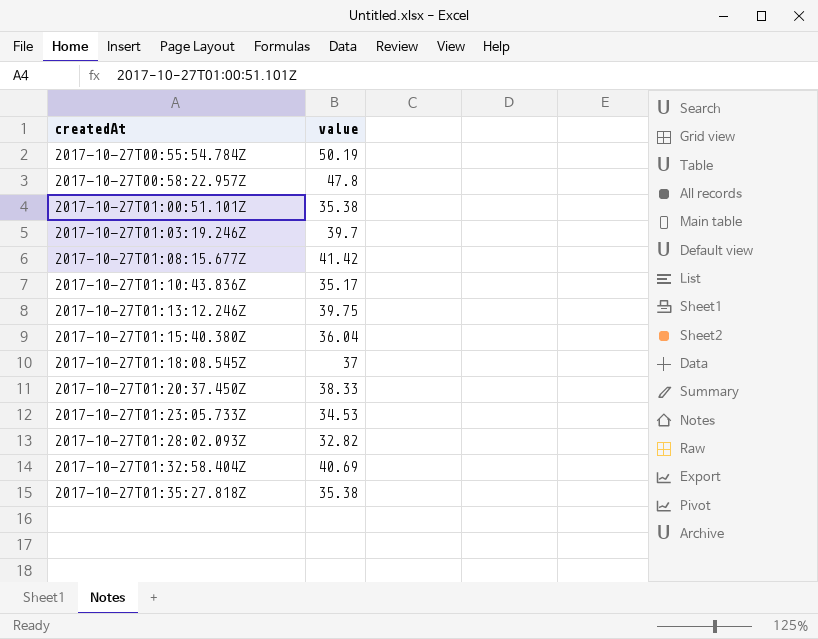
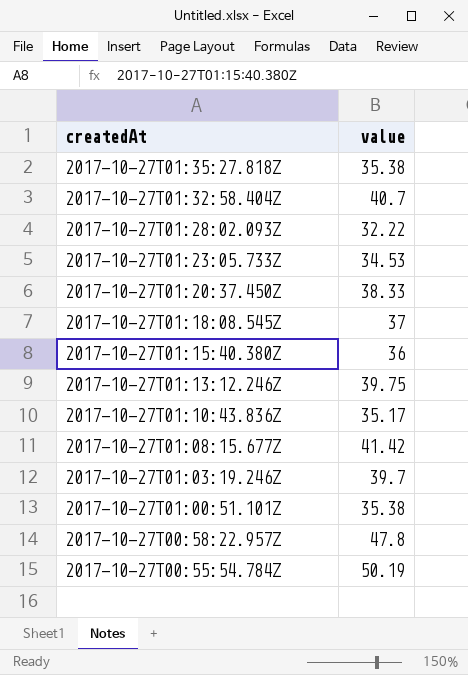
row order: createdAt ascending -> createdAt descending
2017-10-27T01:32:58.404Z | value: 40.69 -> 40.7
2017-10-27T01:28:02.093Z | value: 32.82 -> 32.22
2017-10-27T01:15:40.380Z | value: 36.04 -> 36

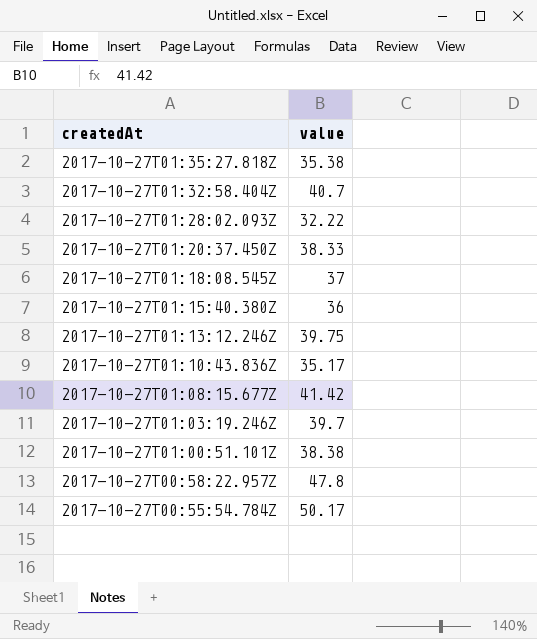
row 2017-10-27T01:23:05.733Z: 34.53 -> none
2017-10-27T01:00:51.101Z | value: 35.38 -> 38.38
2017-10-27T00:55:54.784Z | value: 50.19 -> 50.17

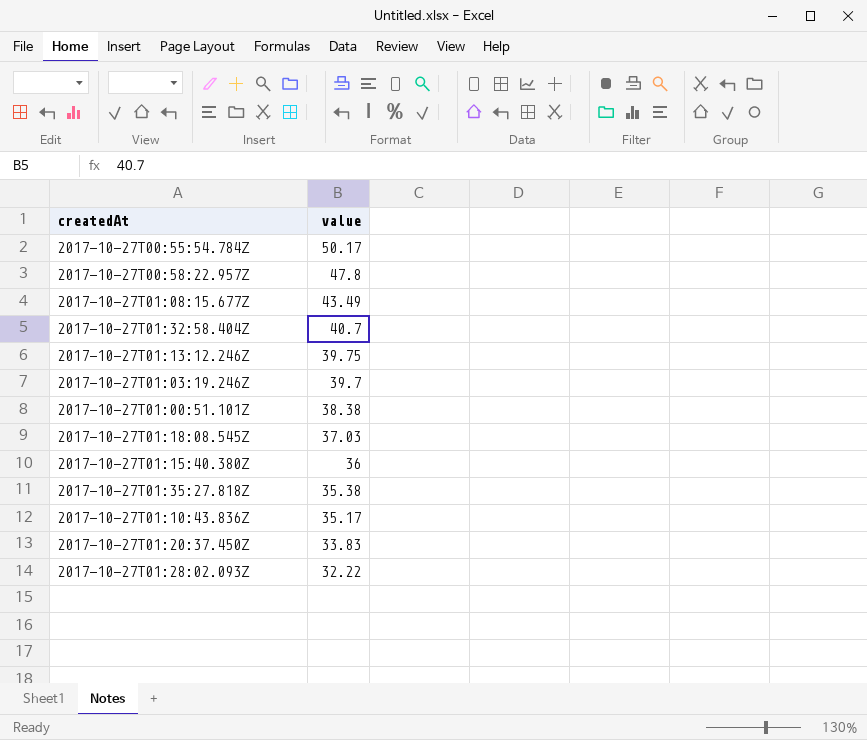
row order: createdAt descending -> value descending
2017-10-27T01:08:15.677Z | value: 41.42 -> 43.49
2017-10-27T01:18:08.545Z | value: 37 -> 37.03
2017-10-27T01:20:37.450Z | value: 38.33 -> 33.83

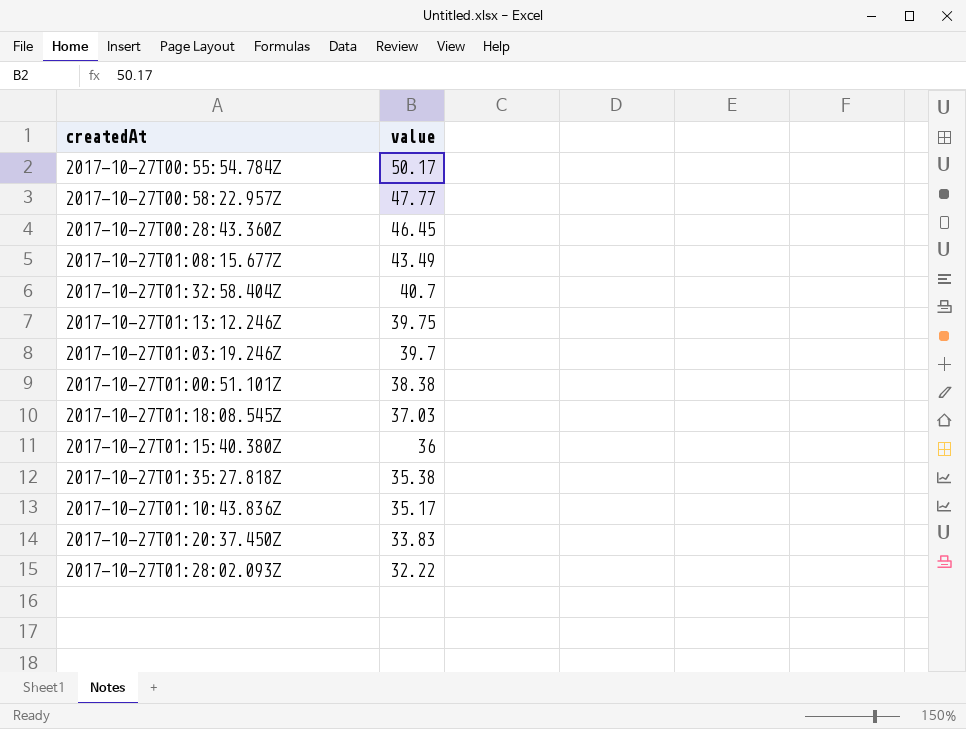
2017-10-27T00:58:22.957Z | value: 47.8 -> 47.77
row 2017-10-27T00:28:43.360Z: none -> 46.45

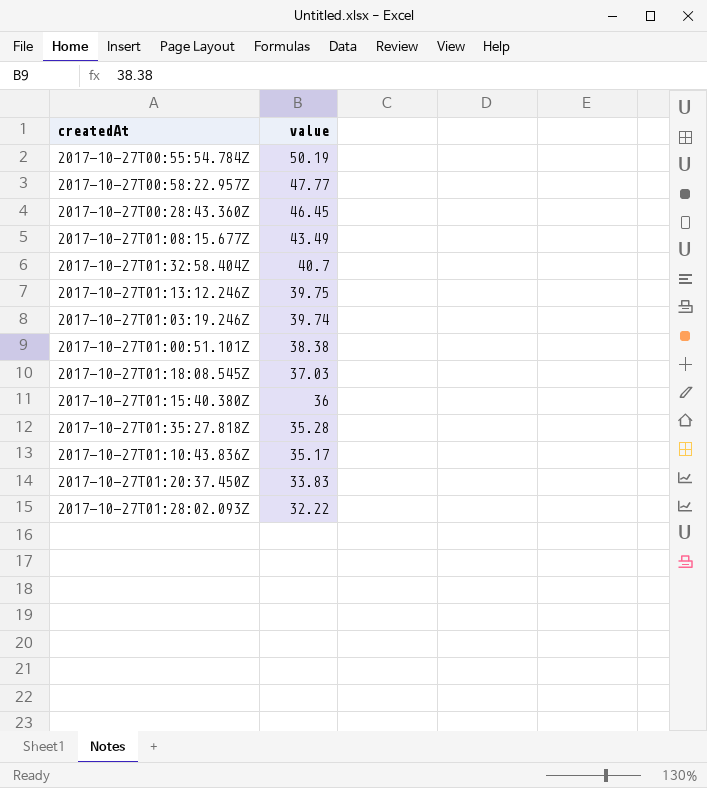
2017-10-27T00:55:54.784Z | value: 50.17 -> 50.19
2017-10-27T01:03:19.246Z | value: 39.7 -> 39.74
2017-10-27T01:35:27.818Z | value: 35.38 -> 35.28

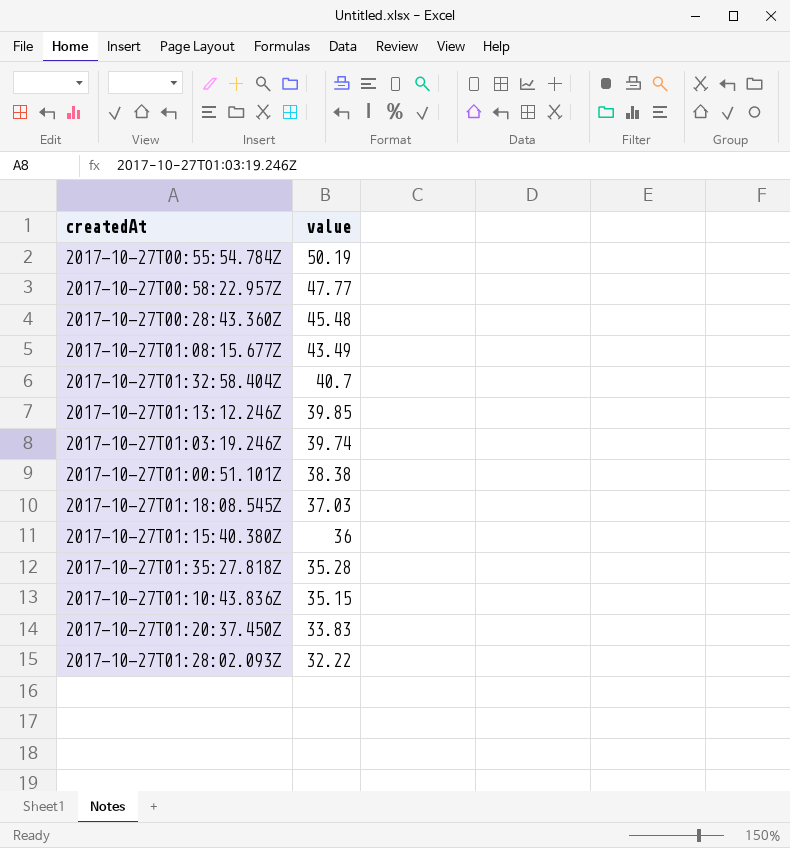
2017-10-27T00:28:43.360Z | value: 46.45 -> 45.48
2017-10-27T01:13:12.246Z | value: 39.75 -> 39.85
2017-10-27T01:10:43.836Z | value: 35.17 -> 35.15

